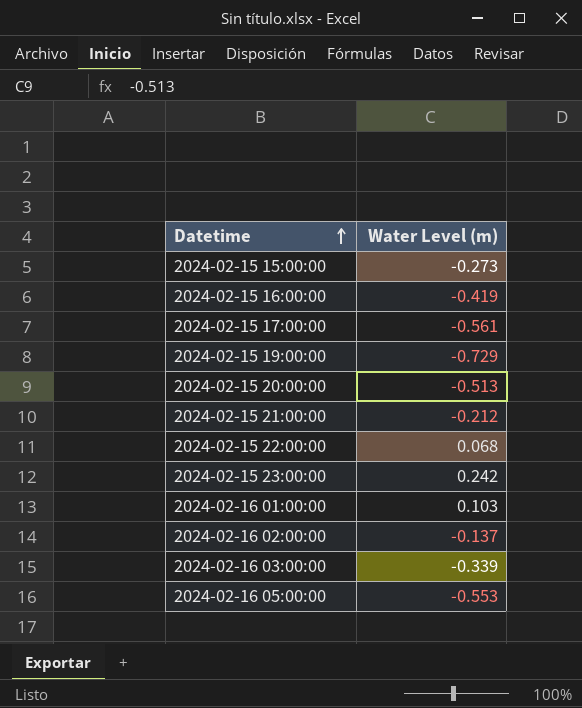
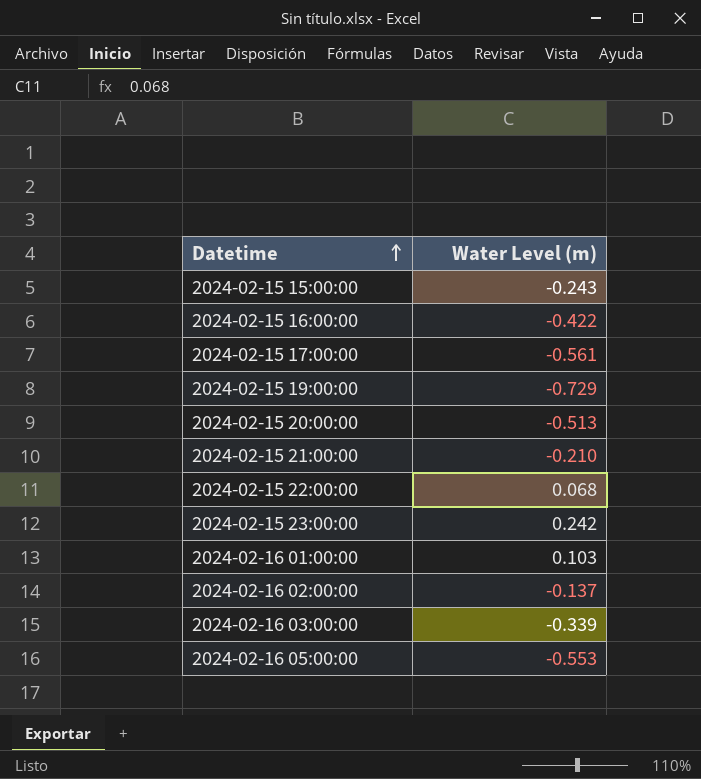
2024-02-15 15:00:00 | Water Level (m): -0.273 -> -0.243
2024-02-15 16:00:00 | Water Level (m): -0.419 -> -0.422
2024-02-15 21:00:00 | Water Level (m): -0.212 -> -0.210

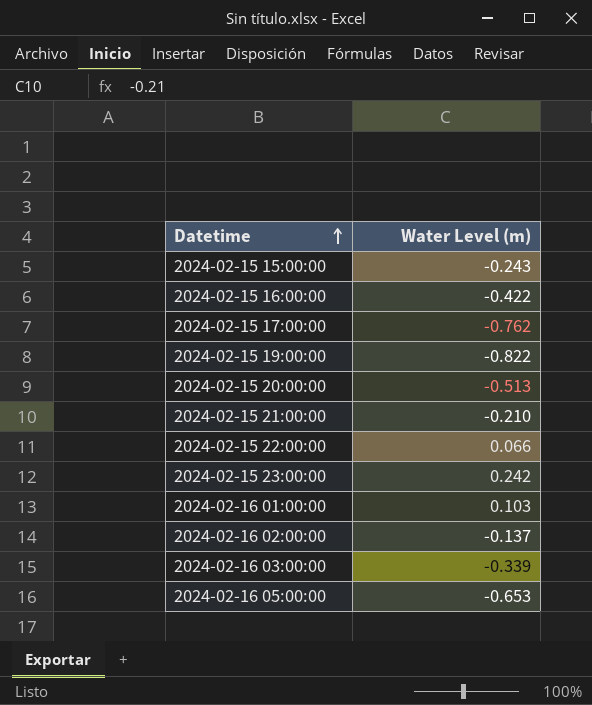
2024-02-15 17:00:00 | Water Level (m): -0.561 -> -0.762
2024-02-15 19:00:00 | Water Level (m): -0.729 -> -0.822
2024-02-15 22:00:00 | Water Level (m): 0.068 -> 0.066
2024-02-16 05:00:00 | Water Level (m): -0.553 -> -0.653

